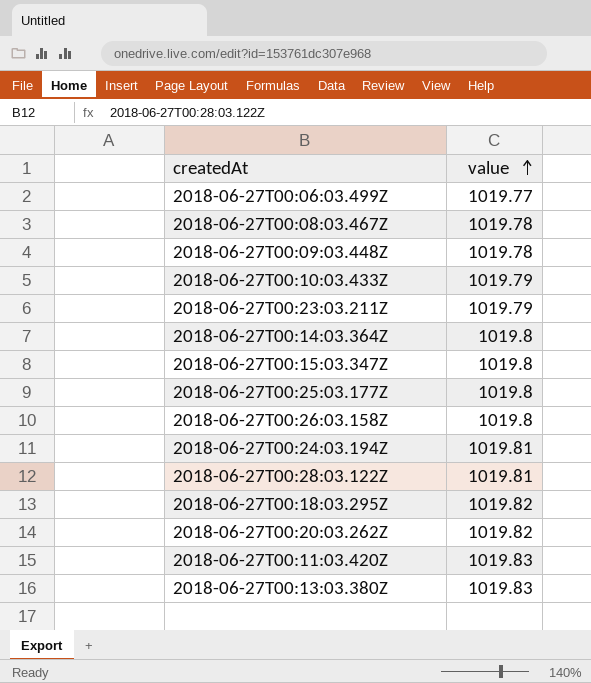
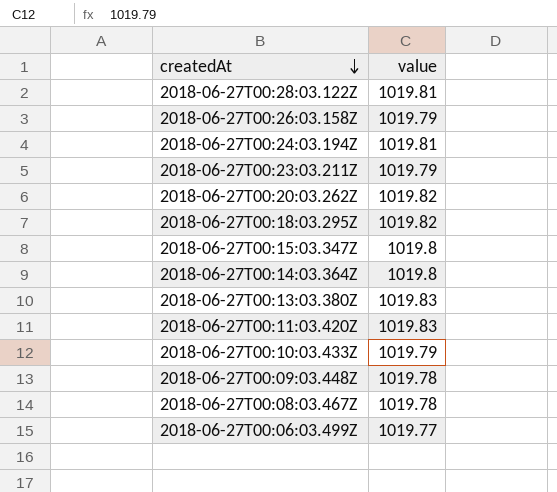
row order: value ascending -> createdAt descending
row 2018-06-27T00:25:03.177Z: 1019.8 -> none
2018-06-27T00:26:03.158Z | value: 1019.8 -> 1019.79

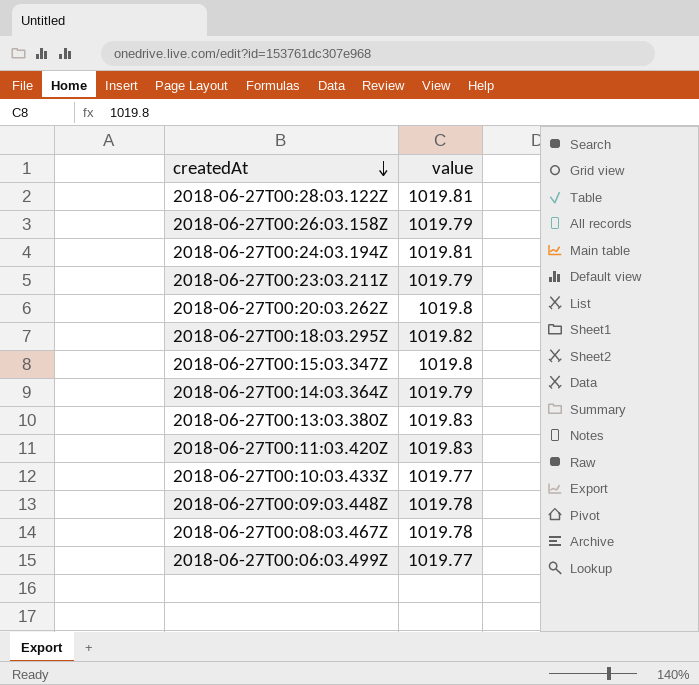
2018-06-27T00:20:03.262Z | value: 1019.82 -> 1019.8
2018-06-27T00:14:03.364Z | value: 1019.8 -> 1019.79
2018-06-27T00:10:03.433Z | value: 1019.79 -> 1019.77

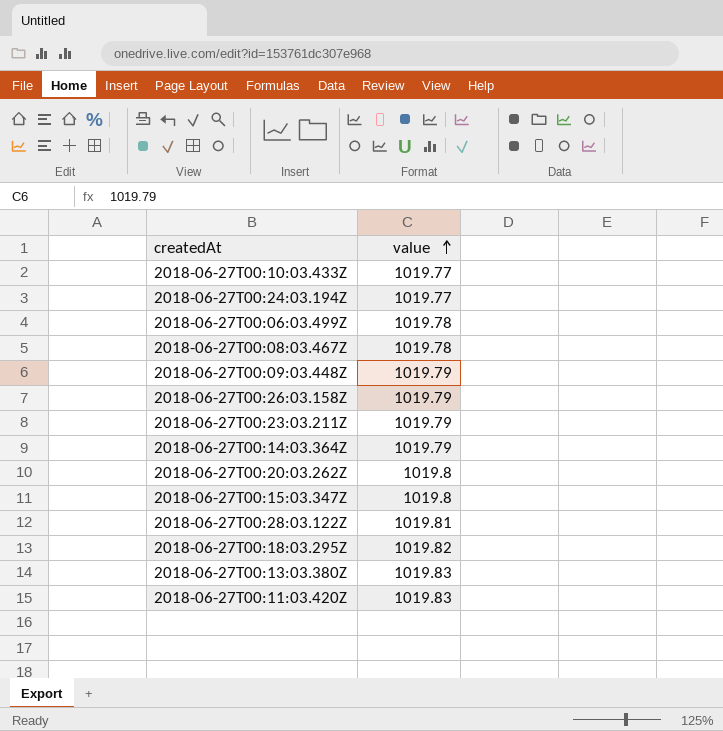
row order: createdAt descending -> value ascending
2018-06-27T00:24:03.194Z | value: 1019.81 -> 1019.77
2018-06-27T00:06:03.499Z | value: 1019.77 -> 1019.78
2018-06-27T00:09:03.448Z | value: 1019.78 -> 1019.79

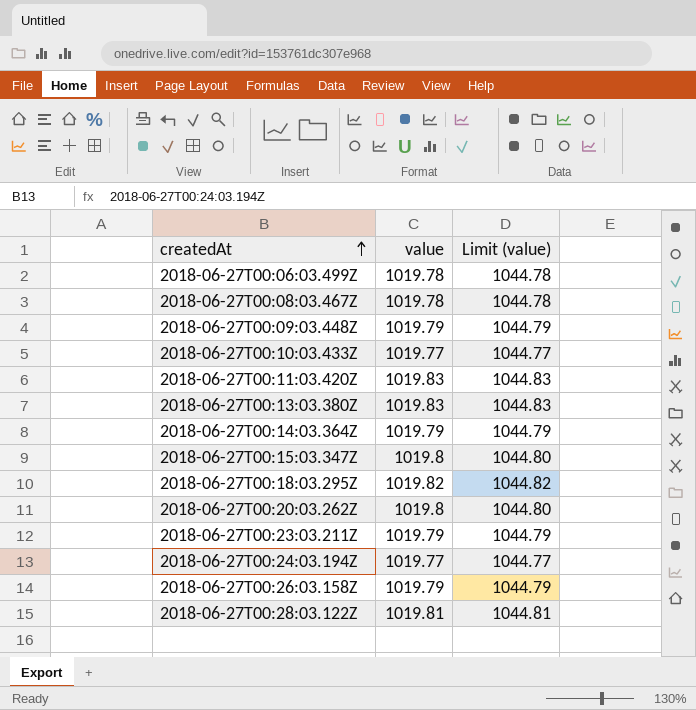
row order: value ascending -> createdAt ascending
column Limit (value) | formula: none -> [value] + 25

